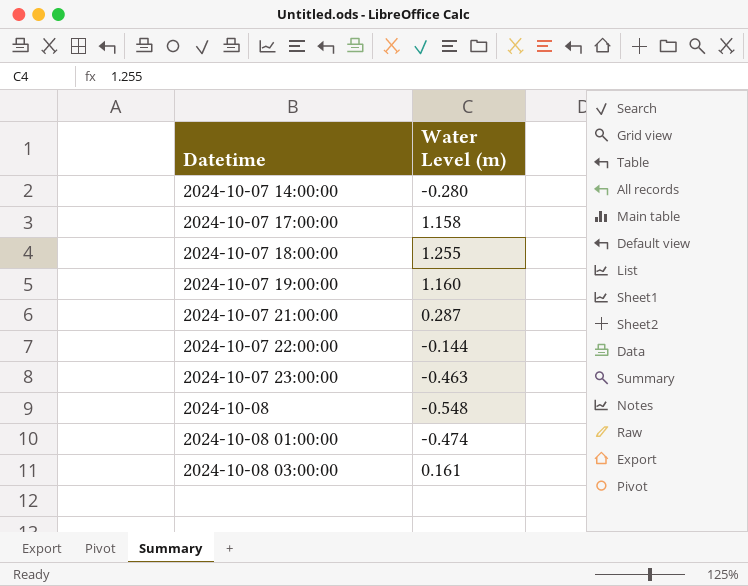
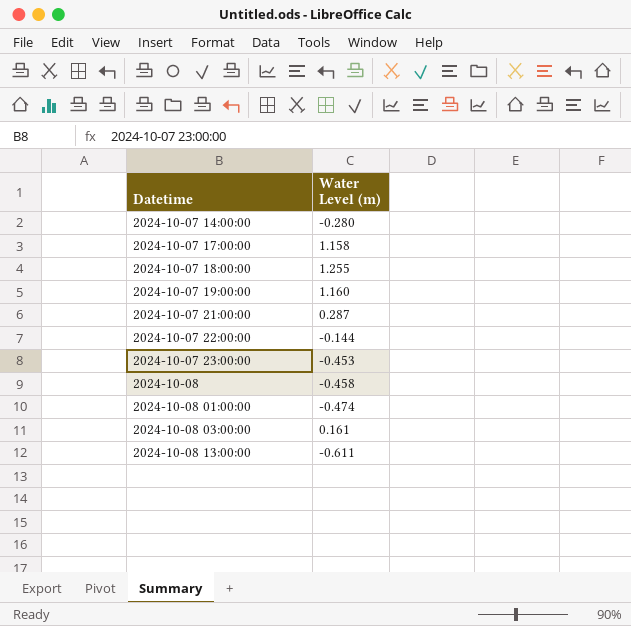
2024-10-07 23:00:00 | Water Level (m): -0.463 -> -0.453
2024-10-08 | Water Level (m): -0.548 -> -0.458
row 2024-10-08 13:00:00: none -> -0.611

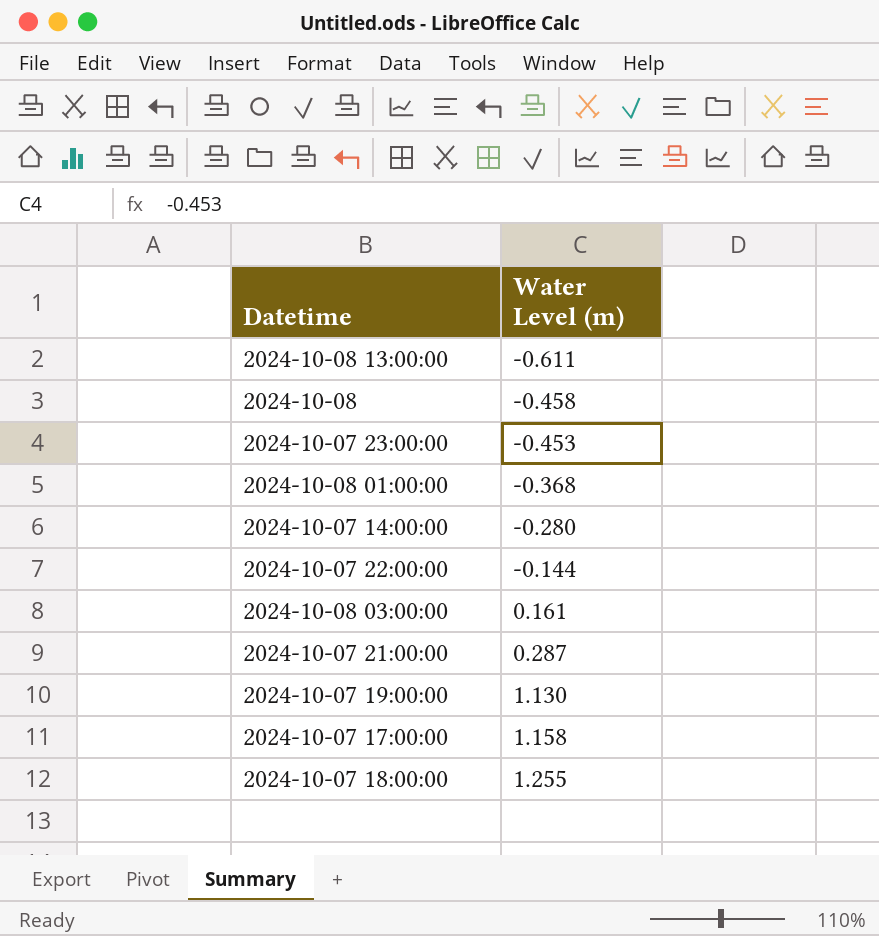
row order: Datetime ascending -> Water Level (m) ascending
2024-10-08 01:00:00 | Water Level (m): -0.474 -> -0.368
2024-10-07 19:00:00 | Water Level (m): 1.160 -> 1.130

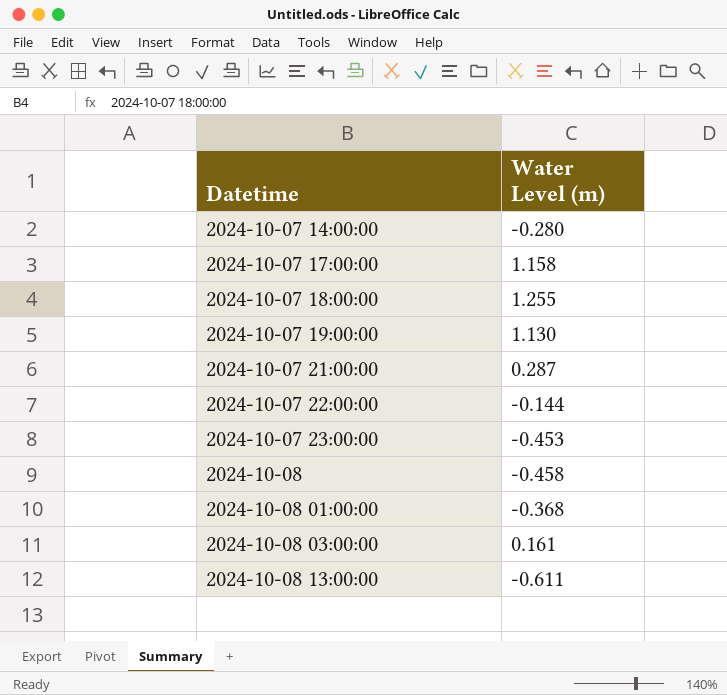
row order: Water Level (m) ascending -> Datetime ascending

